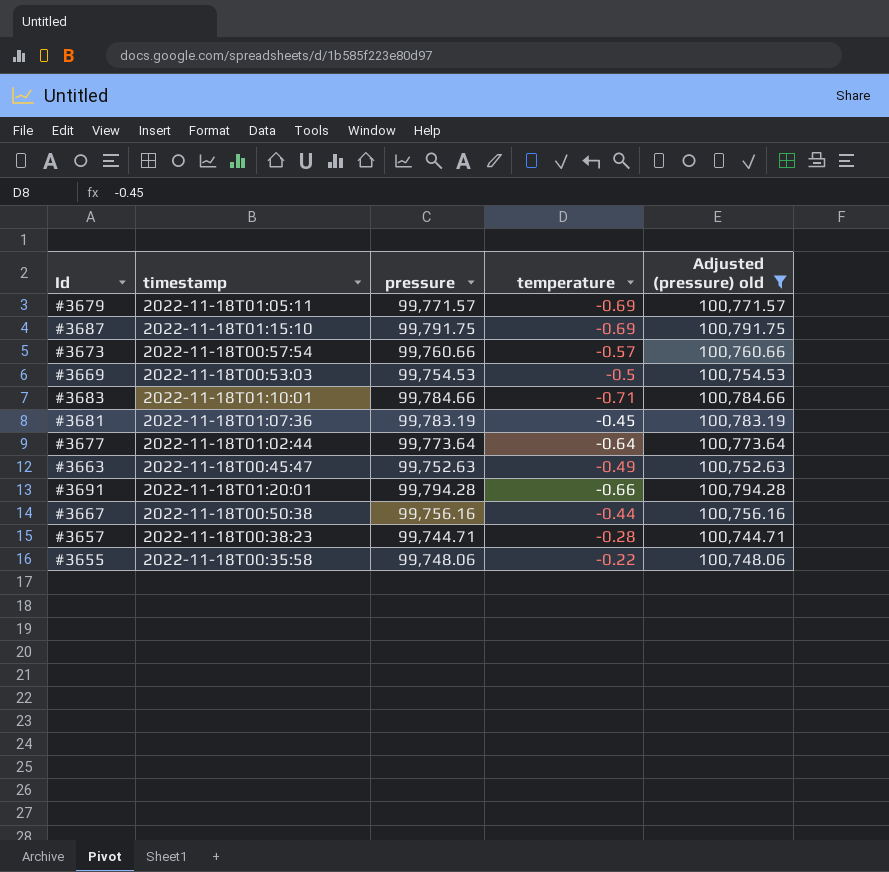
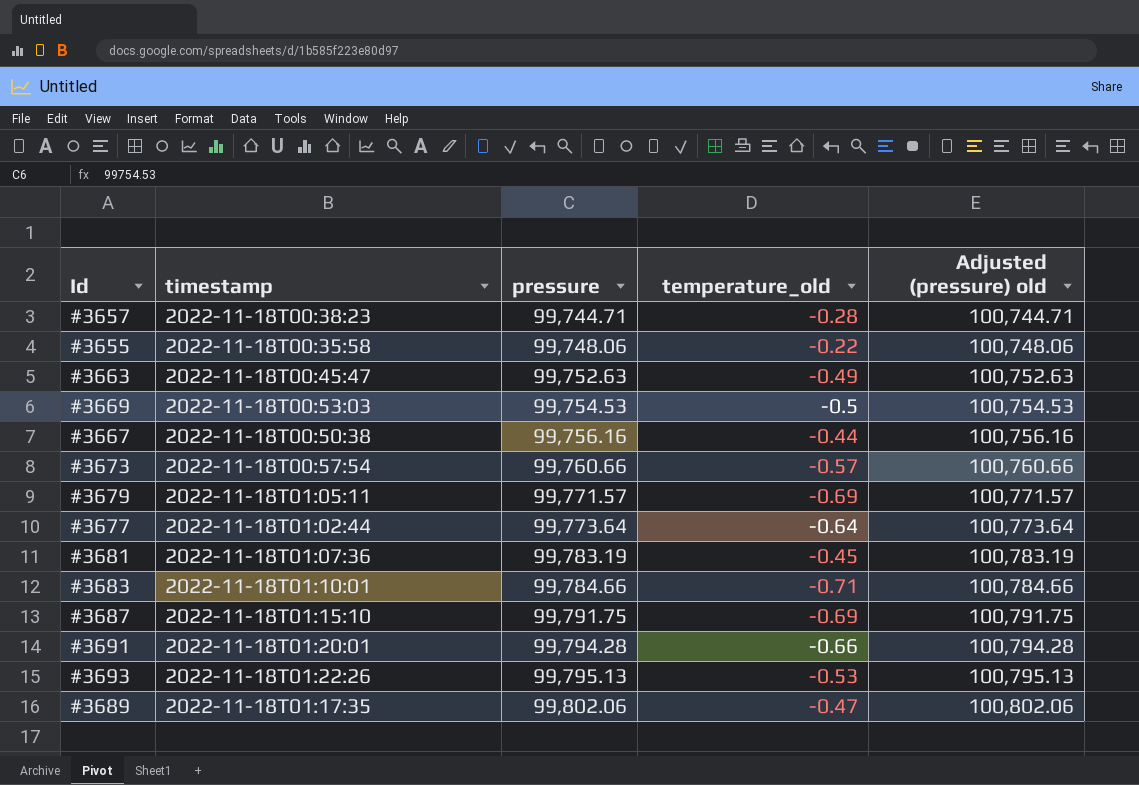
filter: Adjusted (pressure) old <= 100,794.28 -> none
row order: none -> pressure ascending
column name: temperature -> temperature_old

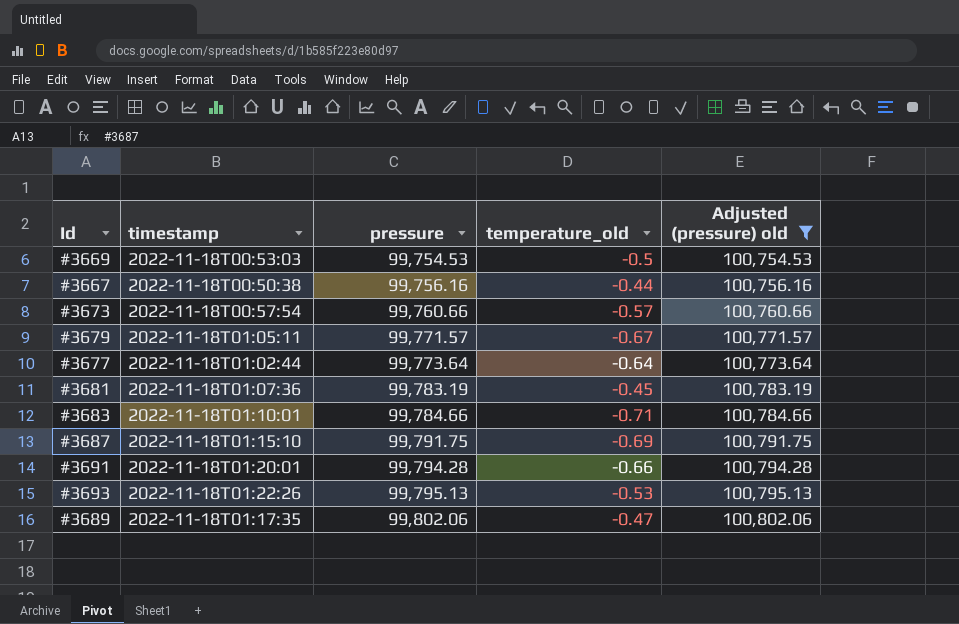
filter: none -> Adjusted (pressure) old >= 100,754.53
#3679 | temperature_old: -0.69 -> -0.67

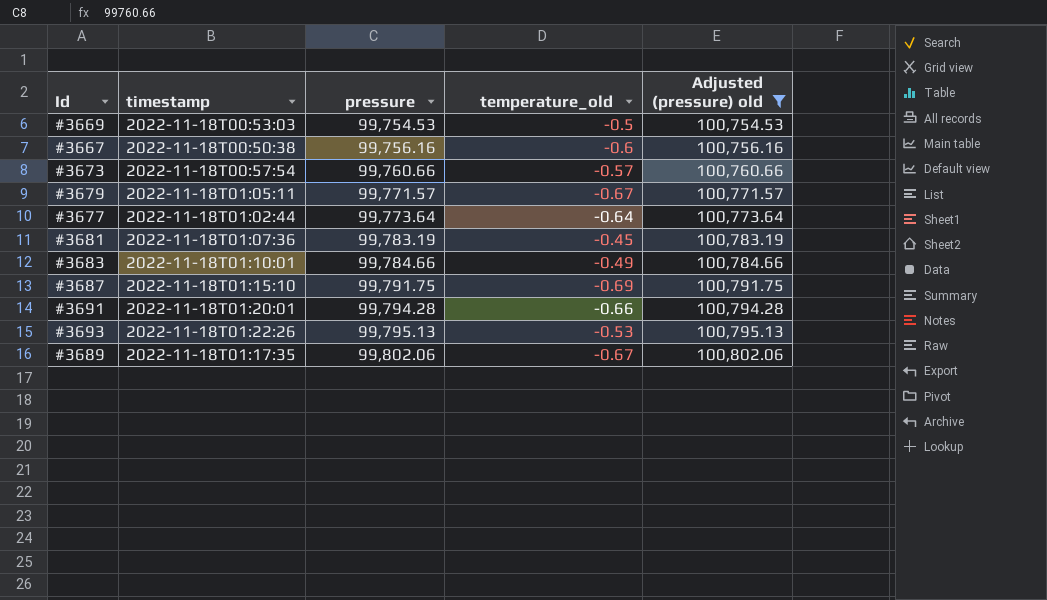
#3667 | temperature_old: -0.44 -> -0.6
#3683 | temperature_old: -0.71 -> -0.49
#3689 | temperature_old: -0.47 -> -0.67

